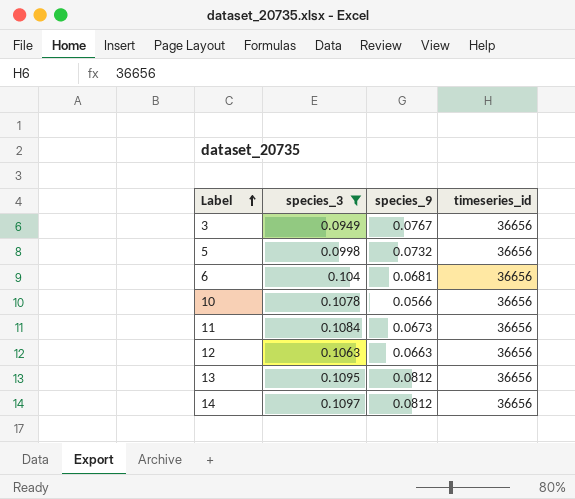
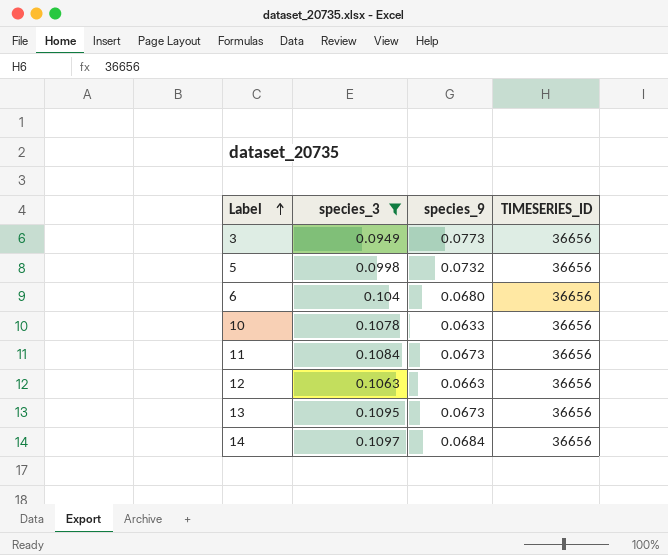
column name: timeseries_id -> TIMESERIES_ID
3 | species_9: 0.0767 -> 0.0773
6 | species_9: 0.0681 -> 0.0680
10 | species_9: 0.0566 -> 0.0633
13 | species_9: 0.0812 -> 0.0673
14 | species_9: 0.0812 -> 0.0684

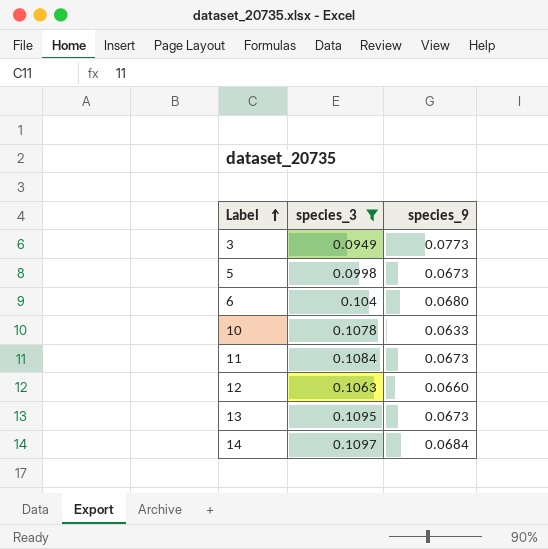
column TIMESERIES_ID | position: 4 -> none
5 | species_9: 0.0732 -> 0.0673
12 | species_9: 0.0663 -> 0.0660

